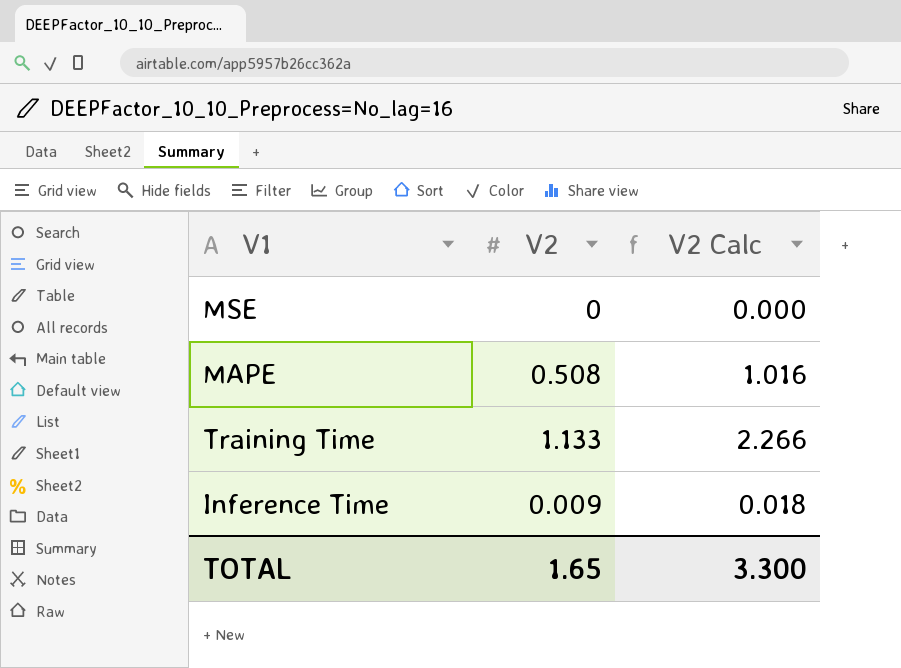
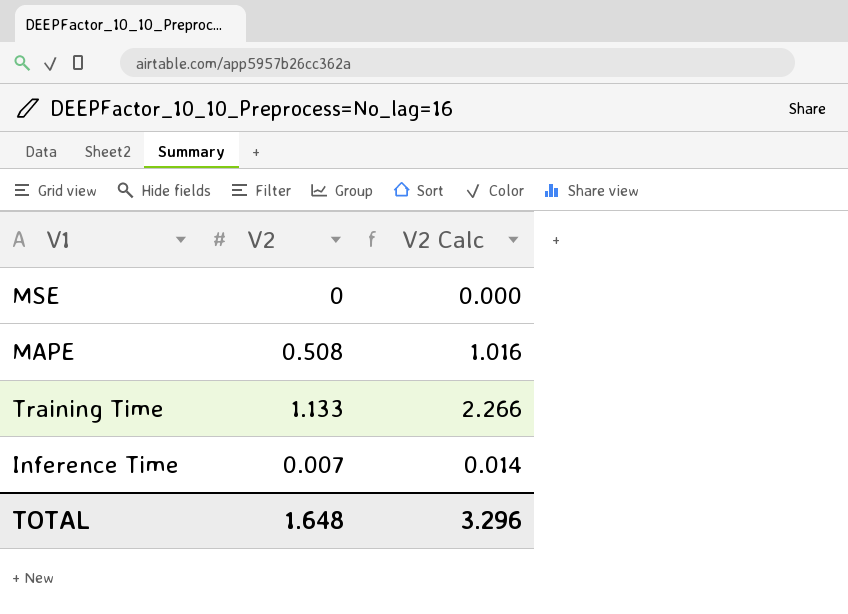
Inference Time | V2: 0.009 -> 0.007
Inference Time | V2 Calc: 0.018 -> 0.014
TOTAL | V2: 1.65 -> 1.648
TOTAL | V2 Calc: 3.300 -> 3.296

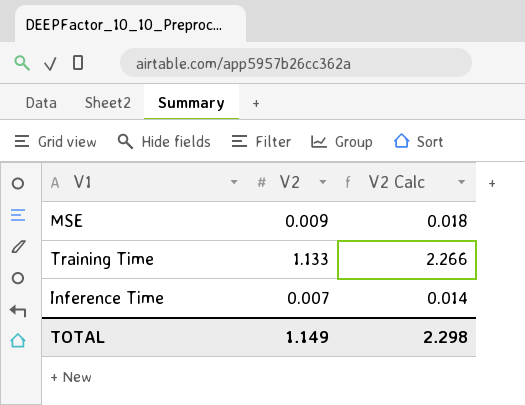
row MAPE: 0.508 | 1.016 -> none
MSE | V2: 0 -> 0.009
MSE | V2 Calc: 0.000 -> 0.018
TOTAL | V2: 1.648 -> 1.149
TOTAL | V2 Calc: 3.296 -> 2.298

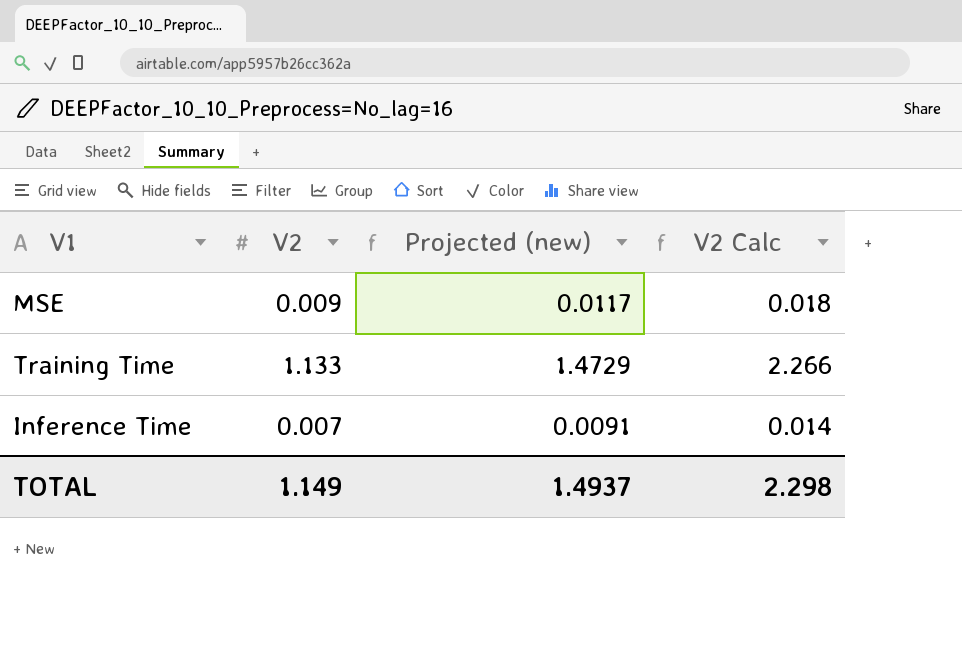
column Projected (new) | formula: none -> [V2] * 1.3

